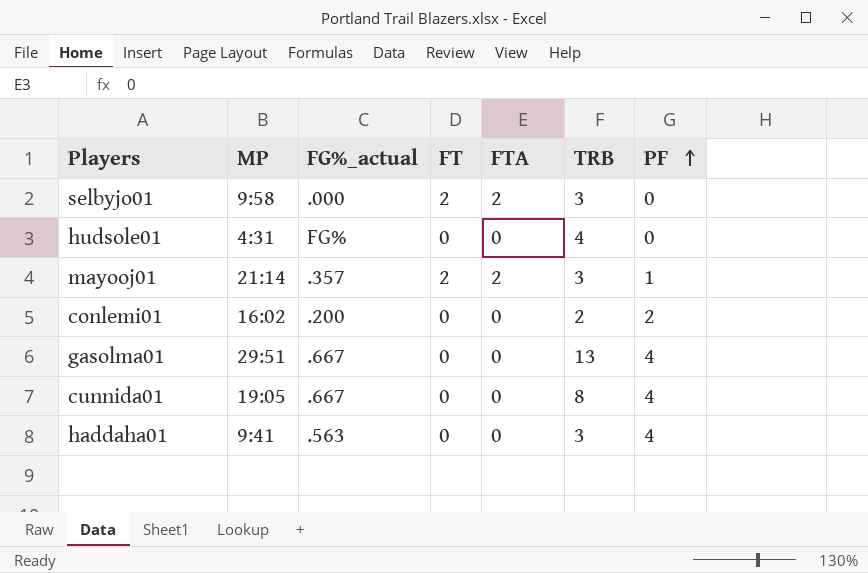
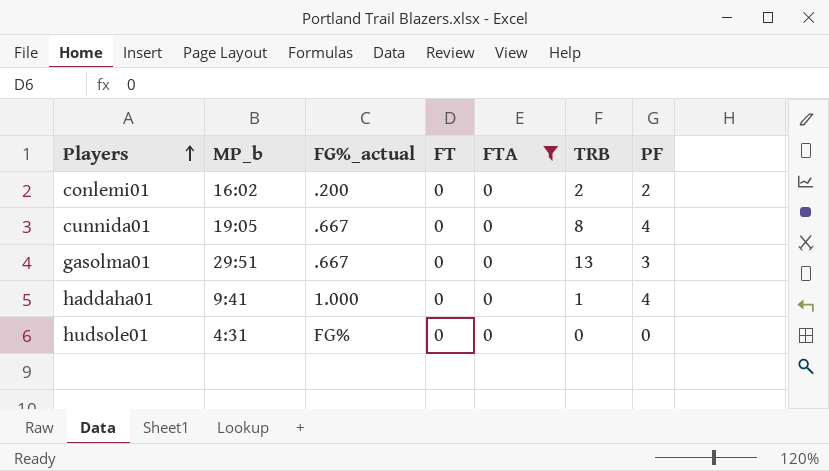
filter: none -> FTA = 0
row order: PF ascending -> Players ascending
column name: MP -> MP_b
gasolma01 | PF: 4 -> 3
haddaha01 | FG%_actual: .563 -> 1.000
haddaha01 | TRB: 3 -> 1
hudsole01 | TRB: 4 -> 0

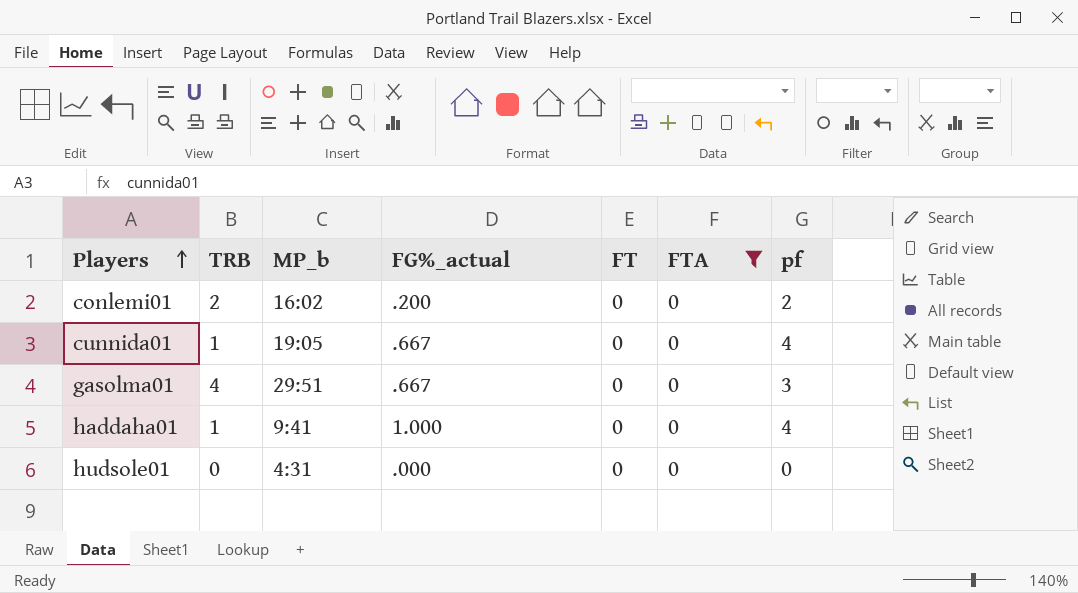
column TRB | position: 6 -> 2
column name: PF -> pf
cunnida01 | TRB: 8 -> 1
gasolma01 | TRB: 13 -> 4
hudsole01 | FG%_actual: FG% -> .000

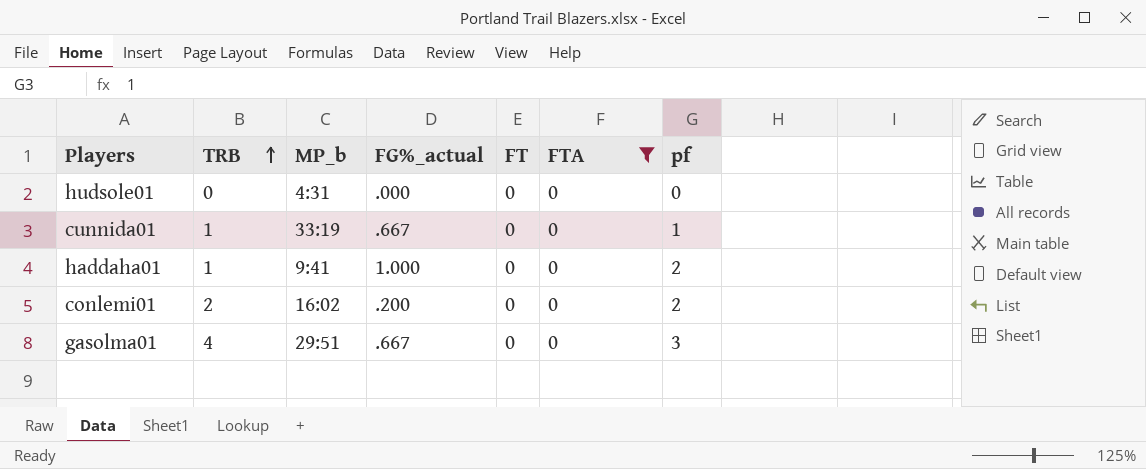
row order: Players ascending -> TRB ascending
cunnida01 | MP_b: 19:05 -> 33:19
cunnida01 | pf: 4 -> 1
haddaha01 | pf: 4 -> 2

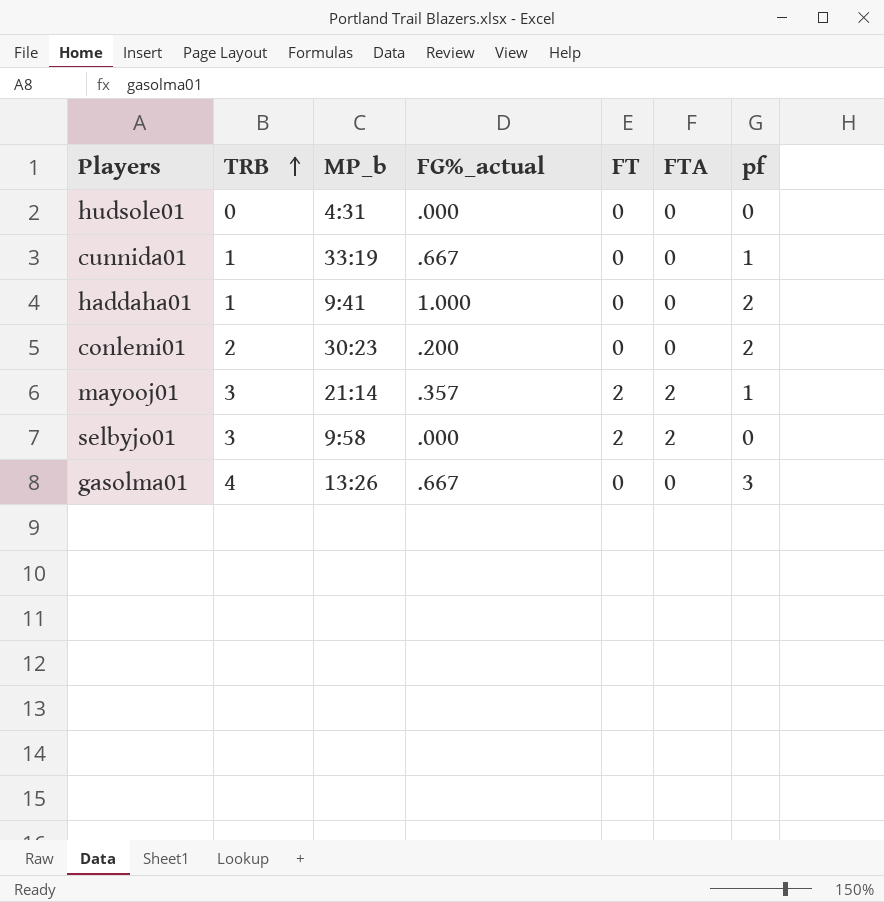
filter: FTA = 0 -> none
conlemi01 | MP_b: 16:02 -> 30:23
gasolma01 | MP_b: 29:51 -> 13:26

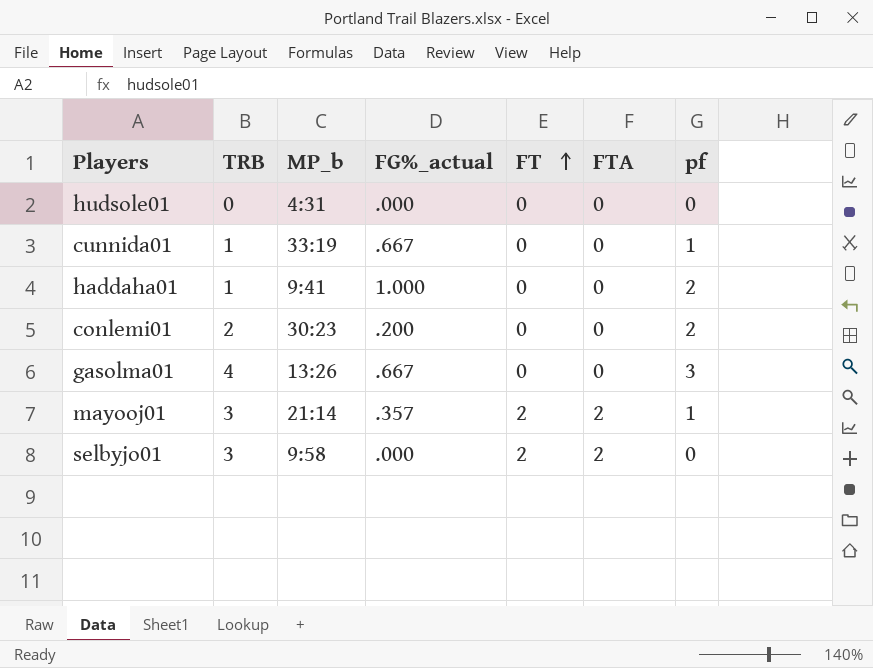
row order: TRB ascending -> FT ascending

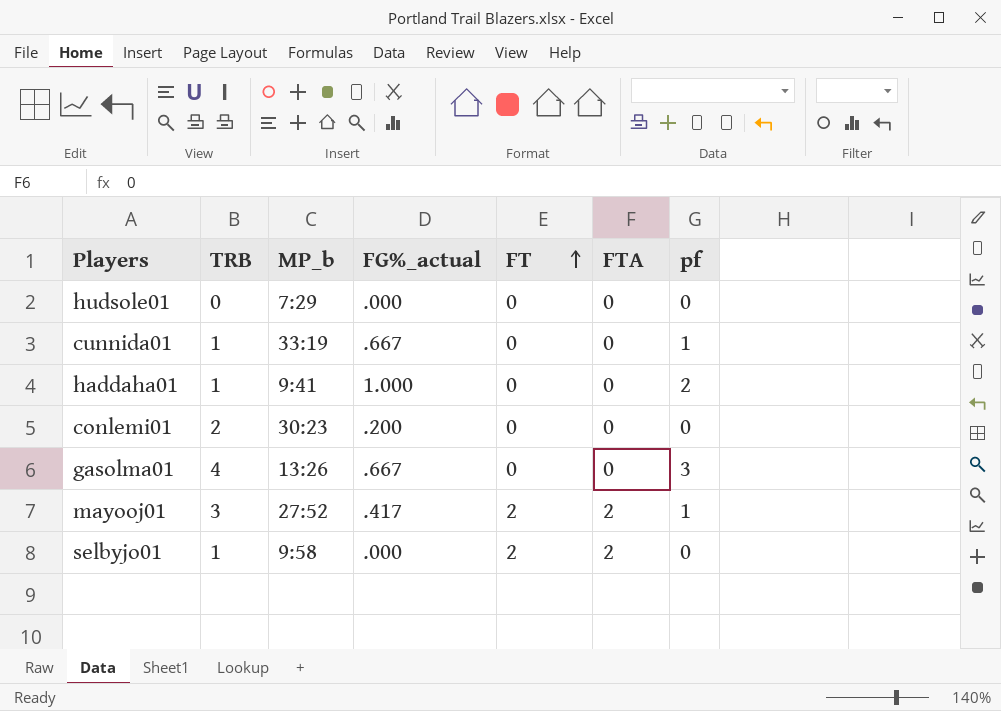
hudsole01 | MP_b: 4:31 -> 7:29
conlemi01 | pf: 2 -> 0
mayooj01 | MP_b: 21:14 -> 27:52
mayooj01 | FG%_actual: .357 -> .417
selbyjo01 | TRB: 3 -> 1

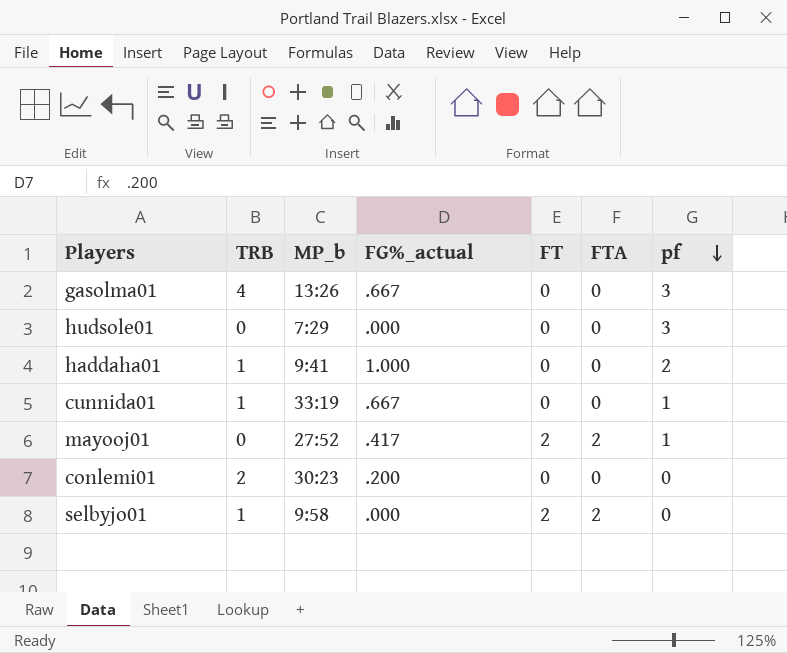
row order: FT ascending -> pf descending
hudsole01 | pf: 0 -> 3
mayooj01 | TRB: 3 -> 0

